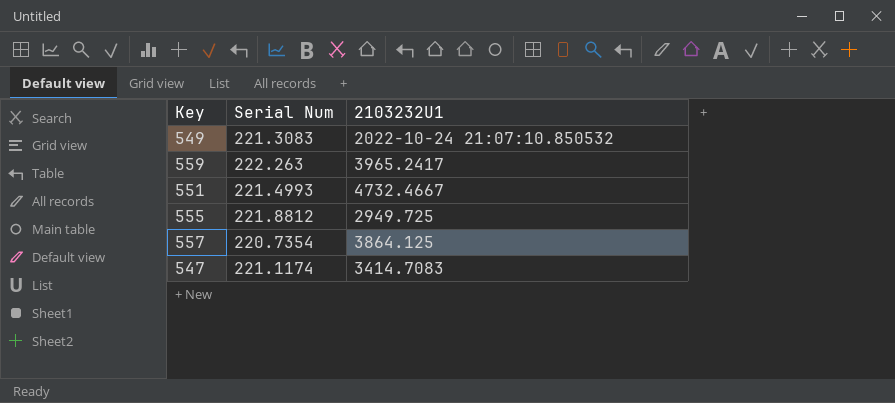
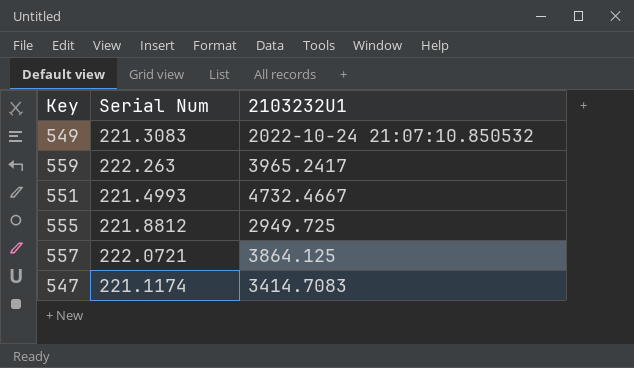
557 | Serial Num: 220.7354 -> 222.0721

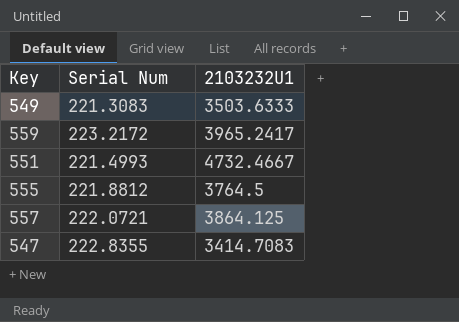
549 | 2103232U1: 2022-10-24 21:07:10.850532 -> 3503.6333
559 | Serial Num: 222.263 -> 223.2172
555 | 2103232U1: 2949.725 -> 3764.5
547 | Serial Num: 221.1174 -> 222.8355

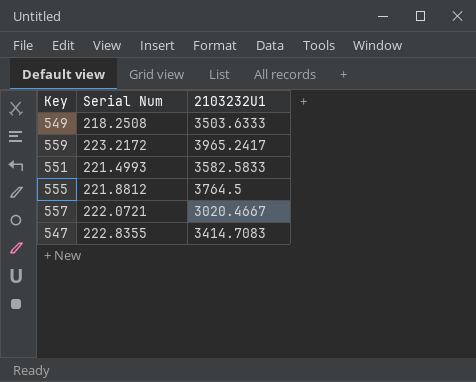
549 | Serial Num: 221.3083 -> 218.2508
551 | 2103232U1: 4732.4667 -> 3582.5833
557 | 2103232U1: 3864.125 -> 3020.4667

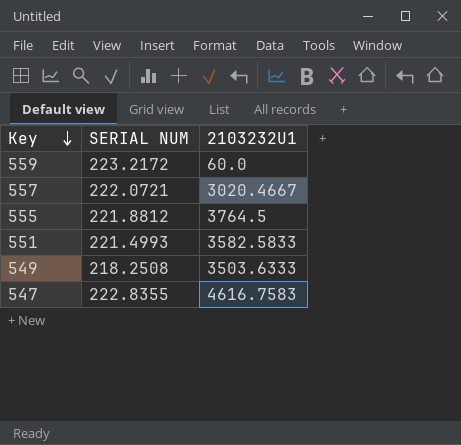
row order: none -> Key descending
column name: Serial Num -> SERIAL NUM
559 | 2103232U1: 3965.2417 -> 60.0
547 | 2103232U1: 3414.7083 -> 4616.7583

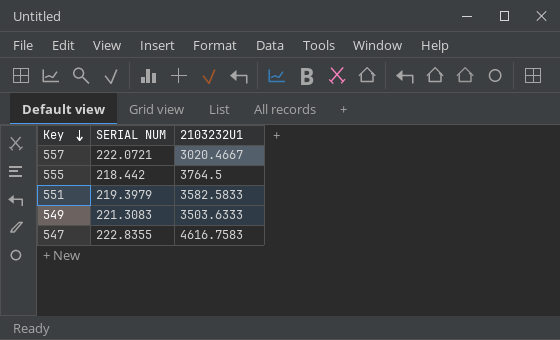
row 559: 223.2172 | 60.0 -> none
555 | SERIAL NUM: 221.8812 -> 218.442
551 | SERIAL NUM: 221.4993 -> 219.3979
549 | SERIAL NUM: 218.2508 -> 221.3083

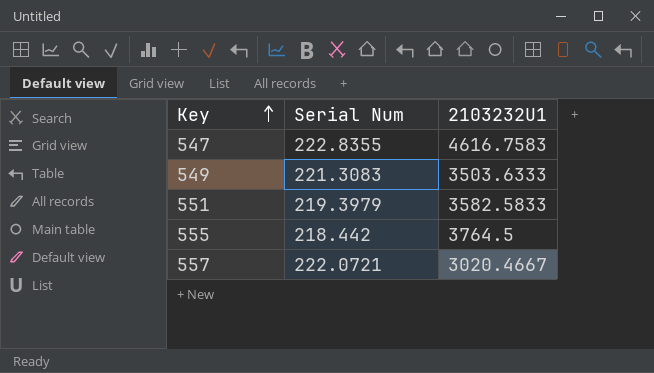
row order: Key descending -> Key ascending
column name: SERIAL NUM -> Serial Num

